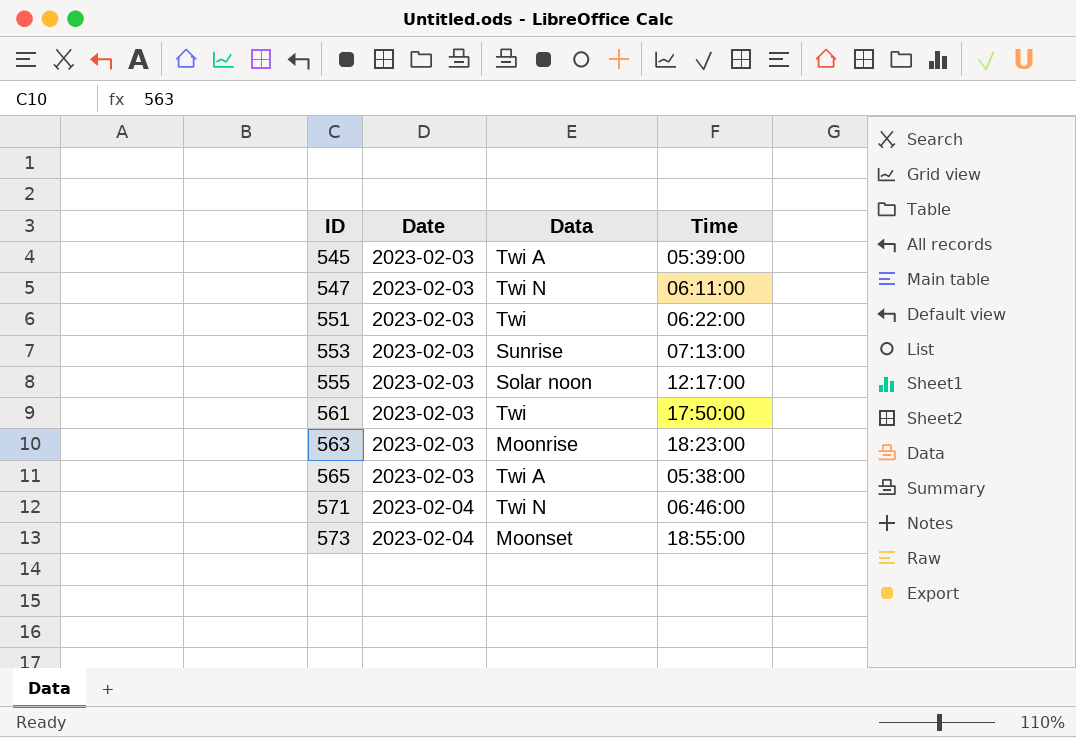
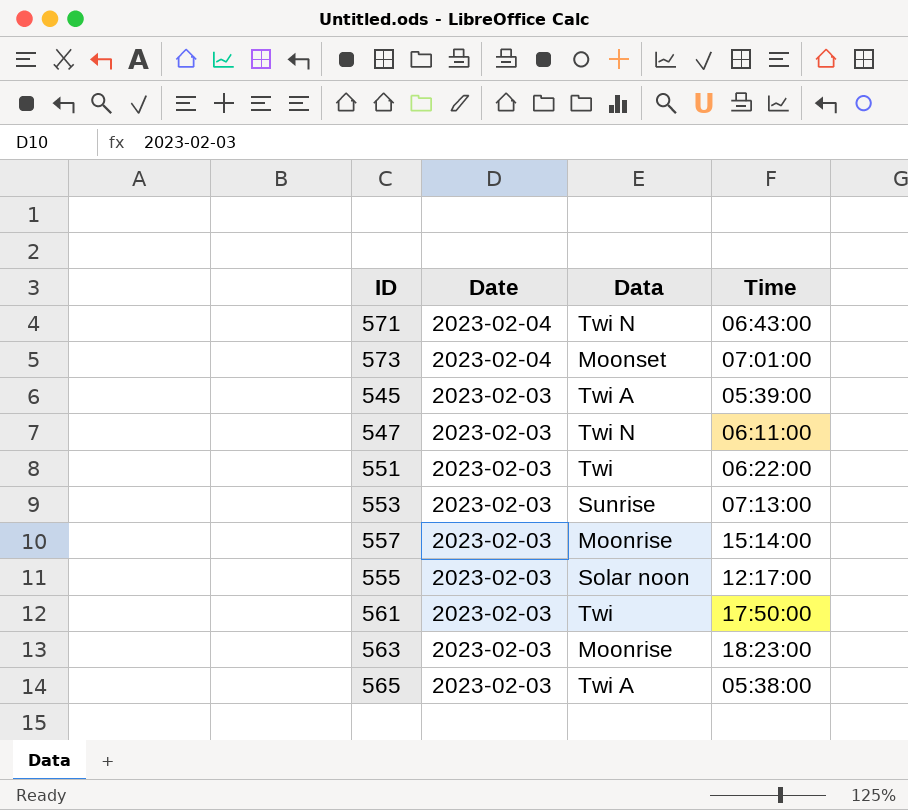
row order: ID ascending -> Date descending
571 | Time: 06:46:00 -> 06:43:00
573 | Time: 18:55:00 -> 07:01:00
row 557: none -> 2023-02-03 | Moonrise | 15:14:00

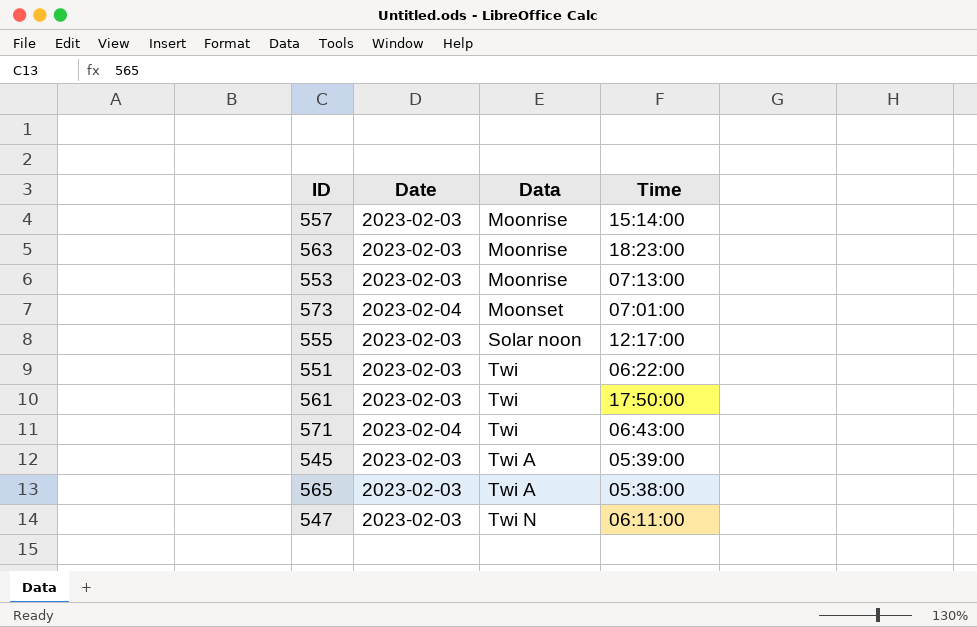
row order: Date descending -> Data ascending
553 | Data: Sunrise -> Moonrise
571 | Data: Twi N -> Twi

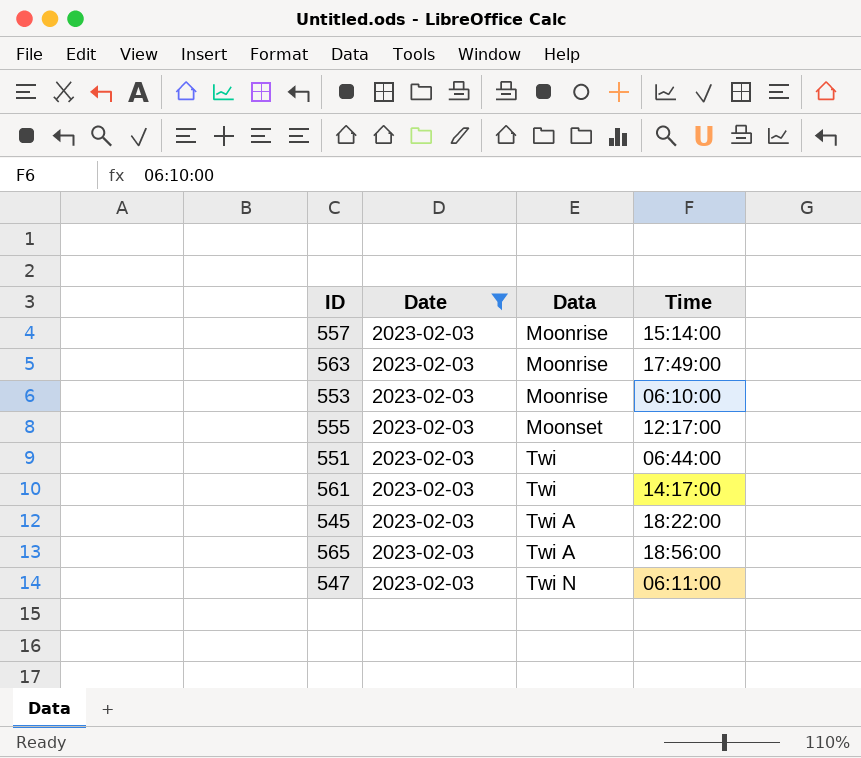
filter: none -> Date = 2023-02-03
563 | Time: 18:23:00 -> 17:49:00
553 | Time: 07:13:00 -> 06:10:00
555 | Data: Solar noon -> Moonset
551 | Time: 06:22:00 -> 06:44:00
561 | Time: 17:50:00 -> 14:17:00
545 | Time: 05:39:00 -> 18:22:00
565 | Time: 05:38:00 -> 18:56:00

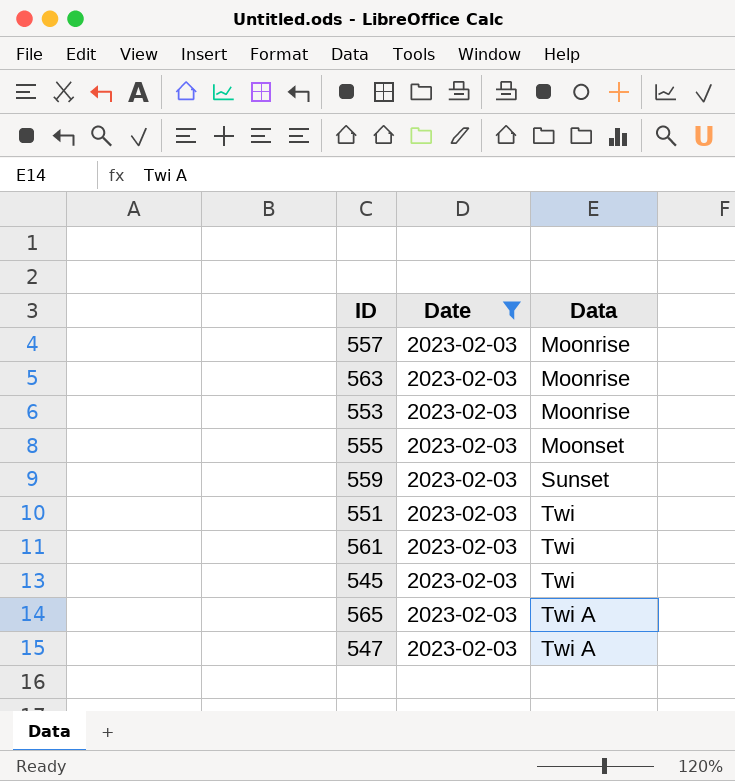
column Time | position: 4 -> none
row 559: none -> 2023-02-03 | Sunset
545 | Data: Twi A -> Twi
547 | Data: Twi N -> Twi A

